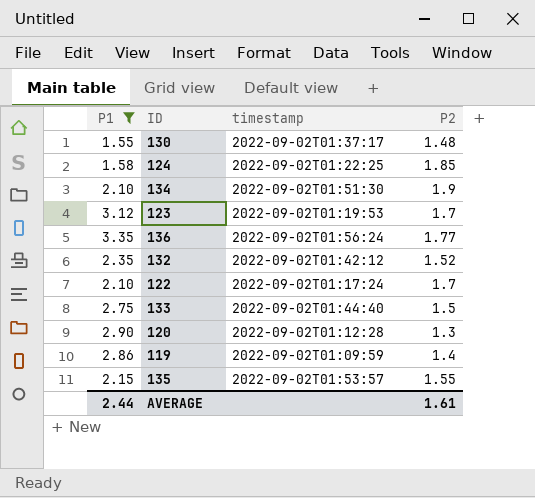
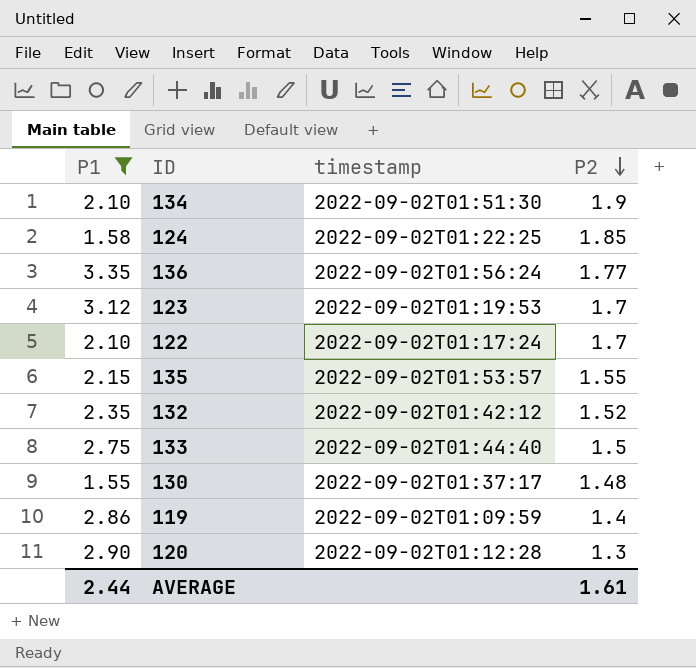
row order: none -> P2 descending

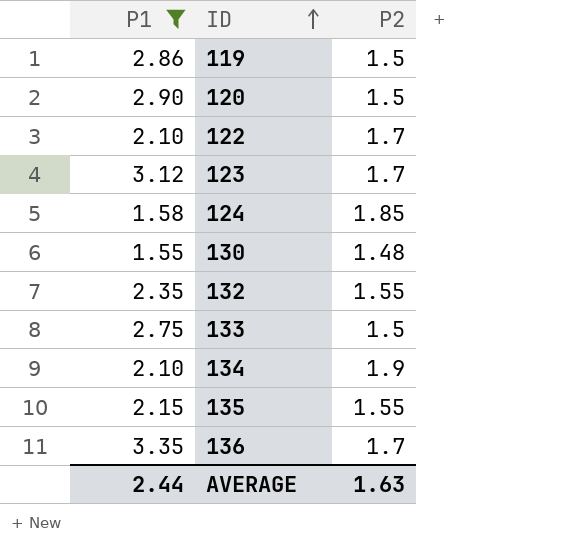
row order: P2 descending -> ID ascending
column timestamp | position: 3 -> none
119 | P2: 1.4 -> 1.5
120 | P2: 1.3 -> 1.5
132 | P2: 1.52 -> 1.55
136 | P2: 1.77 -> 1.7
AVERAGE | P2: 1.61 -> 1.63

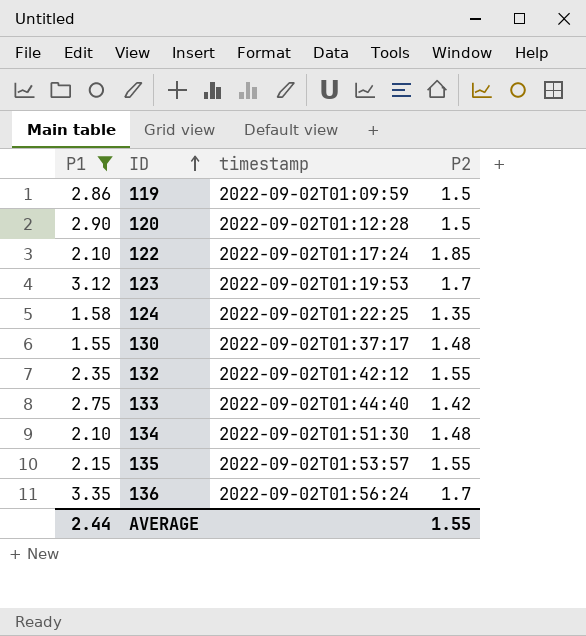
column timestamp | position: none -> 3
122 | P2: 1.7 -> 1.85
124 | P2: 1.85 -> 1.35
133 | P2: 1.5 -> 1.42
134 | P2: 1.9 -> 1.48
AVERAGE | P2: 1.63 -> 1.55

